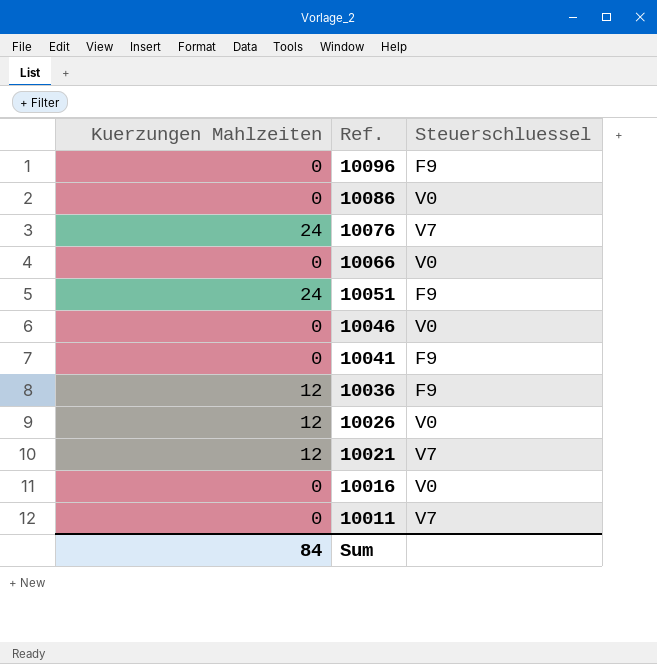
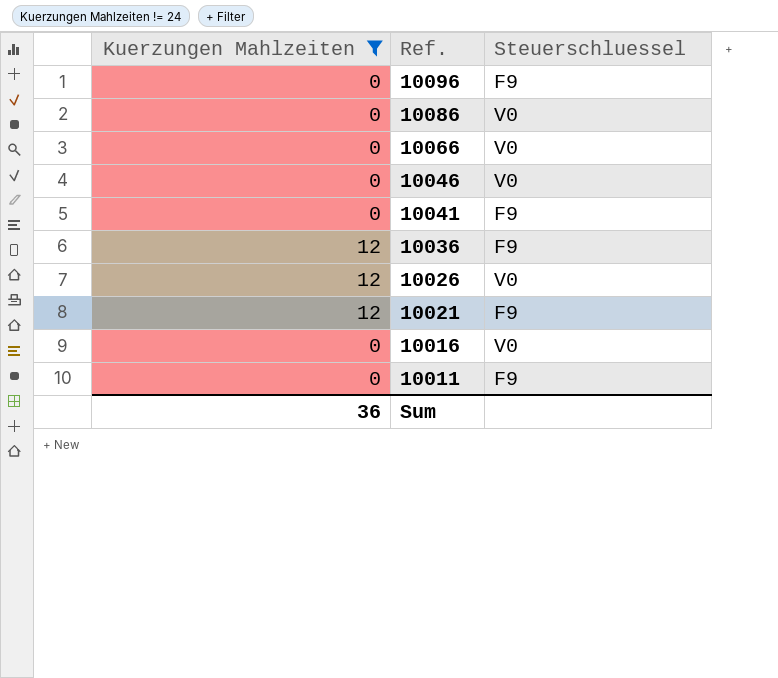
filter: none -> Kuerzungen Mahlzeiten != 24
10021 | Steuerschluessel: V7 -> F9
10011 | Steuerschluessel: V7 -> F9
Sum | Kuerzungen Mahlzeiten: 84 -> 36

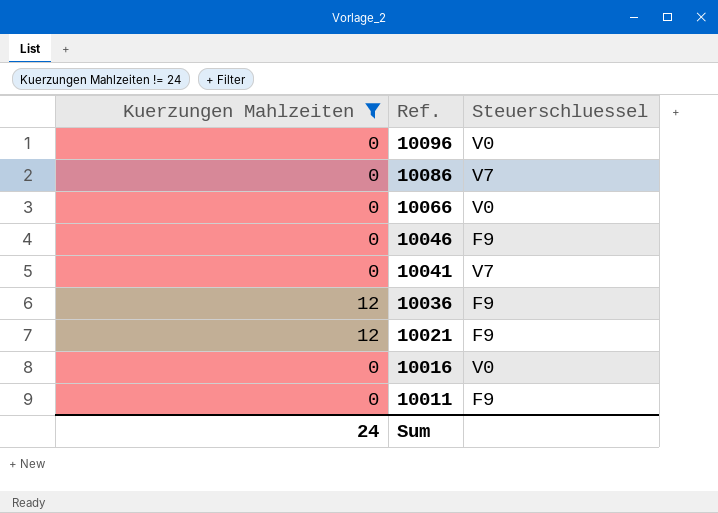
row 10026: 12 | V0 -> none
10096 | Steuerschluessel: F9 -> V0
10086 | Steuerschluessel: V0 -> V7
10046 | Steuerschluessel: V0 -> F9
10041 | Steuerschluessel: F9 -> V7
Sum | Kuerzungen Mahlzeiten: 36 -> 24

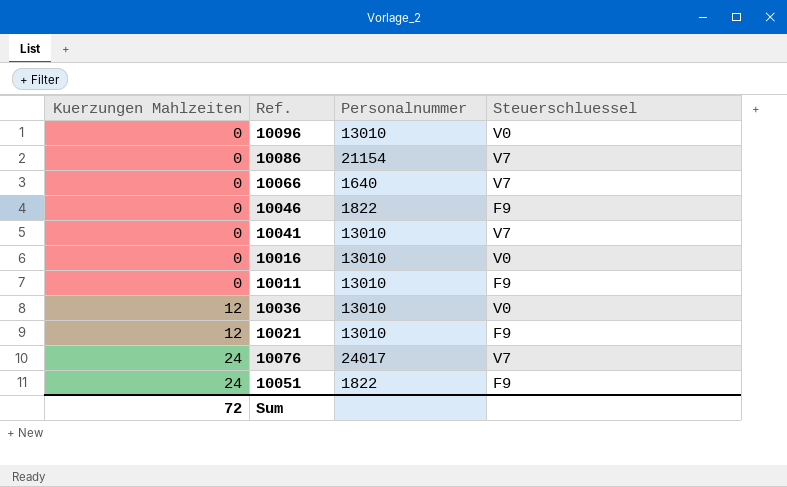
filter: Kuerzungen Mahlzeiten != 24 -> none
row order: Ref. descending -> Kuerzungen Mahlzeiten ascending
column Personalnummer | position: none -> 3
10066 | Steuerschluessel: V0 -> V7
10036 | Steuerschluessel: F9 -> V0
Sum | Kuerzungen Mahlzeiten: 24 -> 72

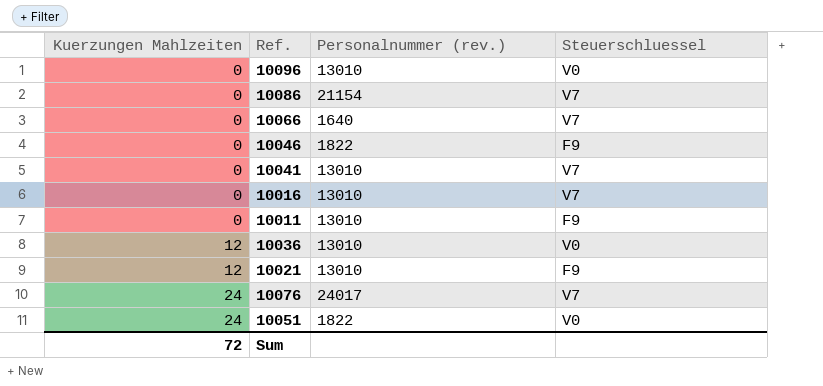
column name: Personalnummer -> Personalnummer (rev.)
10016 | Steuerschluessel: V0 -> V7
10051 | Steuerschluessel: F9 -> V0

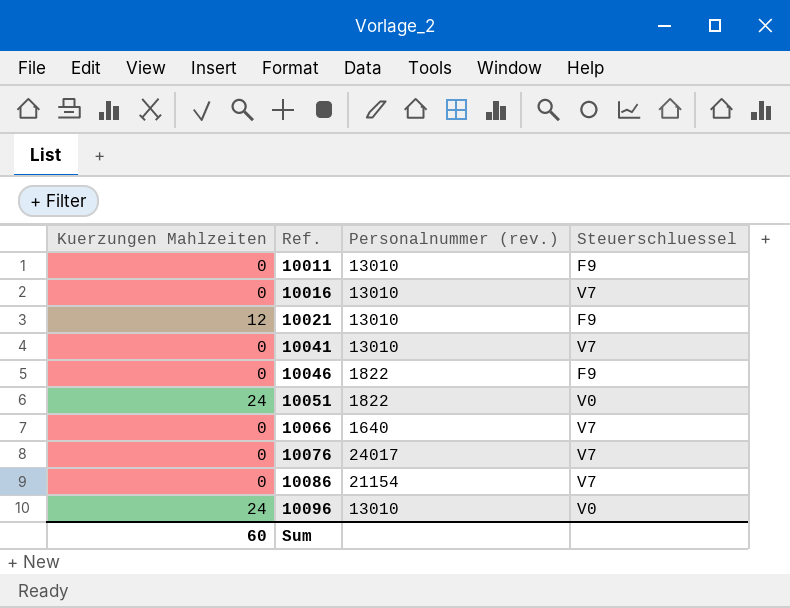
row order: Kuerzungen Mahlzeiten ascending -> Ref. ascending
row 10036: 12 | 13010 | V0 -> none
10076 | Kuerzungen Mahlzeiten: 24 -> 0
10096 | Kuerzungen Mahlzeiten: 0 -> 24
Sum | Kuerzungen Mahlzeiten: 72 -> 60

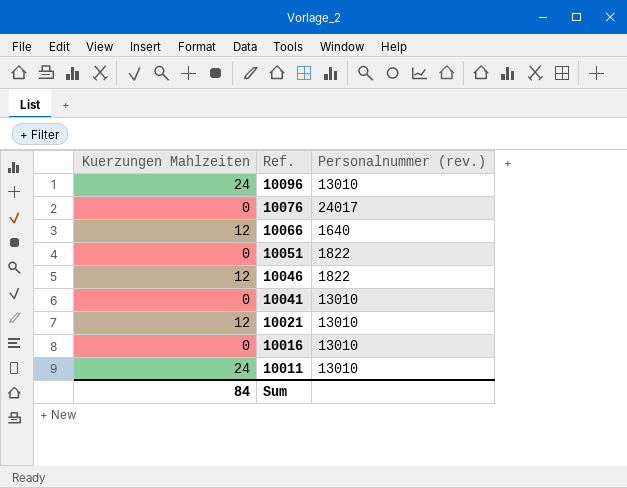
row order: Ref. ascending -> Ref. descending
column Steuerschluessel | position: 4 -> none
row 10086: 0 | 21154 | V7 -> none
10066 | Kuerzungen Mahlzeiten: 0 -> 12
10051 | Kuerzungen Mahlzeiten: 24 -> 0
10046 | Kuerzungen Mahlzeiten: 0 -> 12
10011 | Kuerzungen Mahlzeiten: 0 -> 24
Sum | Kuerzungen Mahlzeiten: 60 -> 84

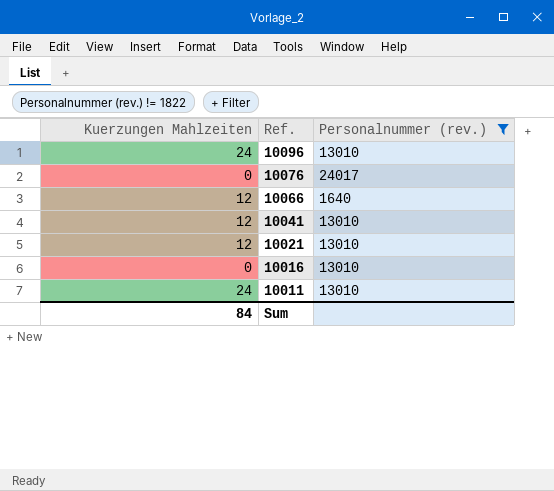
filter: none -> Personalnummer (rev.) != 1822
10041 | Kuerzungen Mahlzeiten: 0 -> 12

